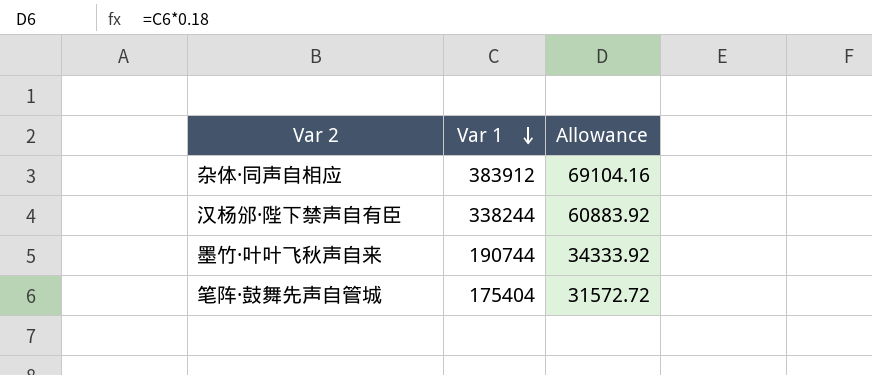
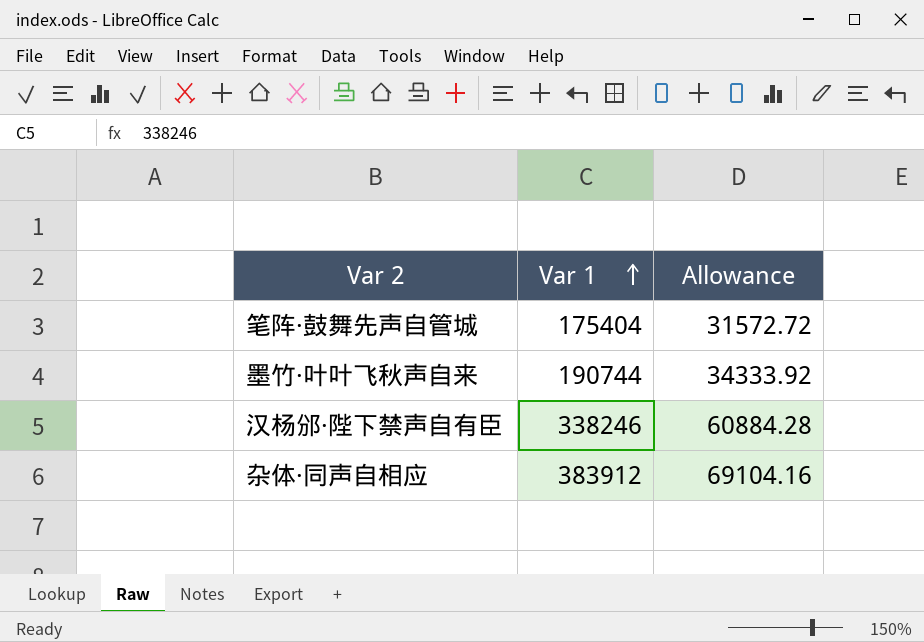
row order: Var 1 descending -> Var 1 ascending
汉杨邠·陛下禁声自有臣 | Var 1: 338244 -> 338246
汉杨邠·陛下禁声自有臣 | Allowance: 60883.92 -> 60884.28

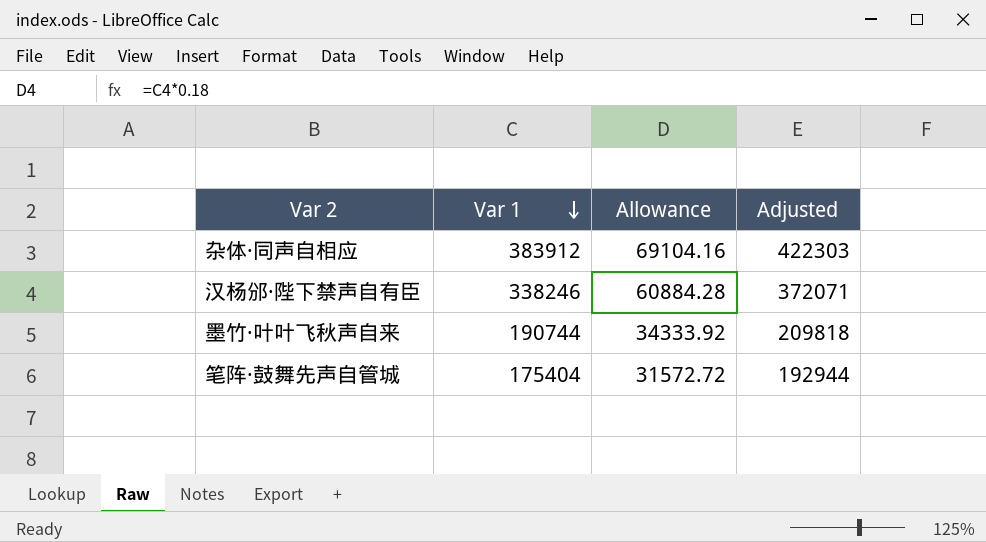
row order: Var 1 ascending -> Var 1 descending
column Adjusted | formula: none -> [Var 1] * 1.1

